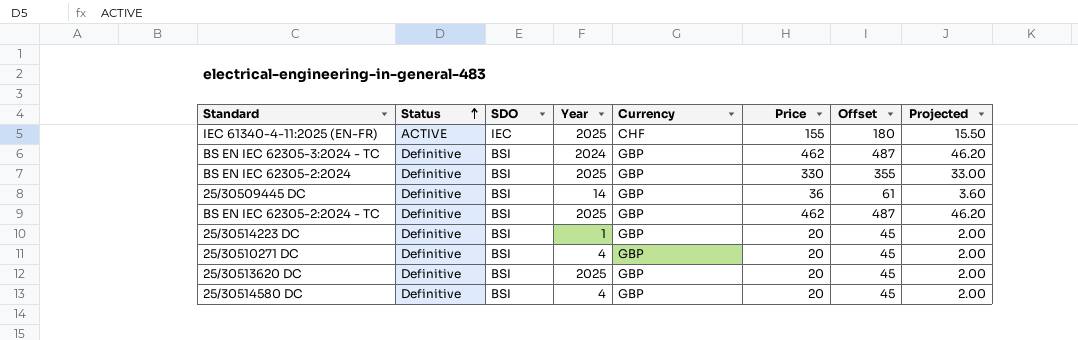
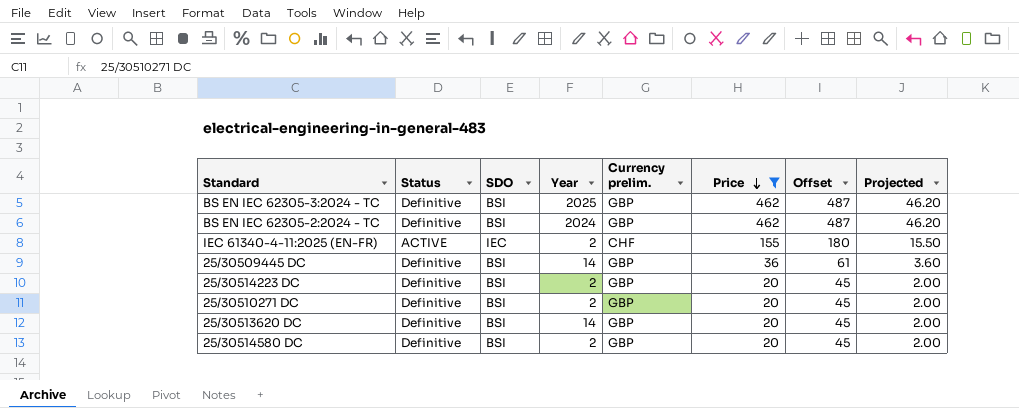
filter: none -> Price != 330
row order: Status ascending -> Price descending
column name: Currency -> Currency prelim.
BS EN IEC 62305-3:2024 - TC | Year: 2024 -> 2025
BS EN IEC 62305-2:2024 - TC | Year: 2025 -> 2024
IEC 61340-4-11:2025 (EN-FR) | Year: 2025 -> 2
25/30514223 DC | Year: 1 -> 2
25/30510271 DC | Year: 4 -> 2
25/30513620 DC | Year: 2025 -> 14
25/30514580 DC | Year: 4 -> 2

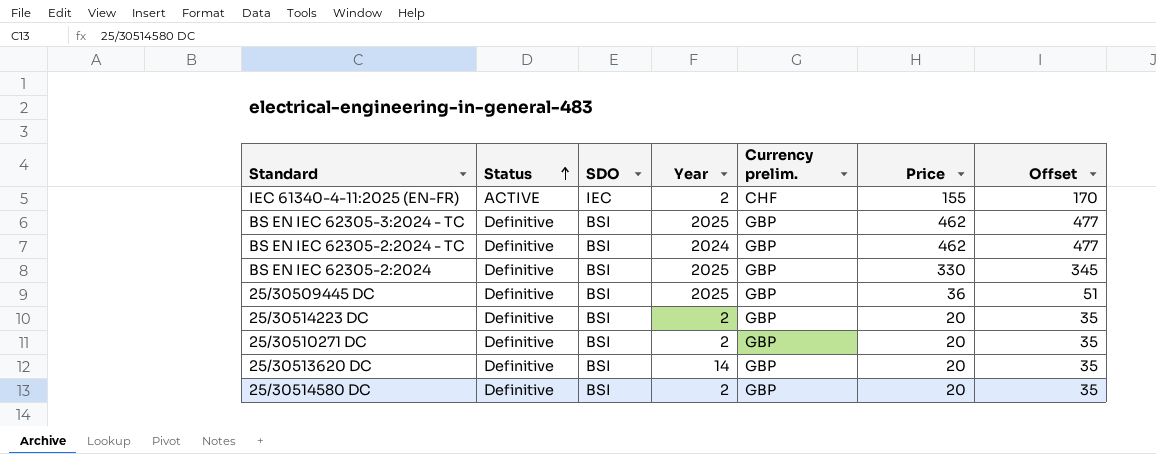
filter: Price != 330 -> none
row order: Price descending -> Status ascending
column Projected | formula: [Price] * 0.1 -> none
column Offset | formula: [Price] + 25 -> [Price] + 15
25/30509445 DC | Year: 14 -> 2025

